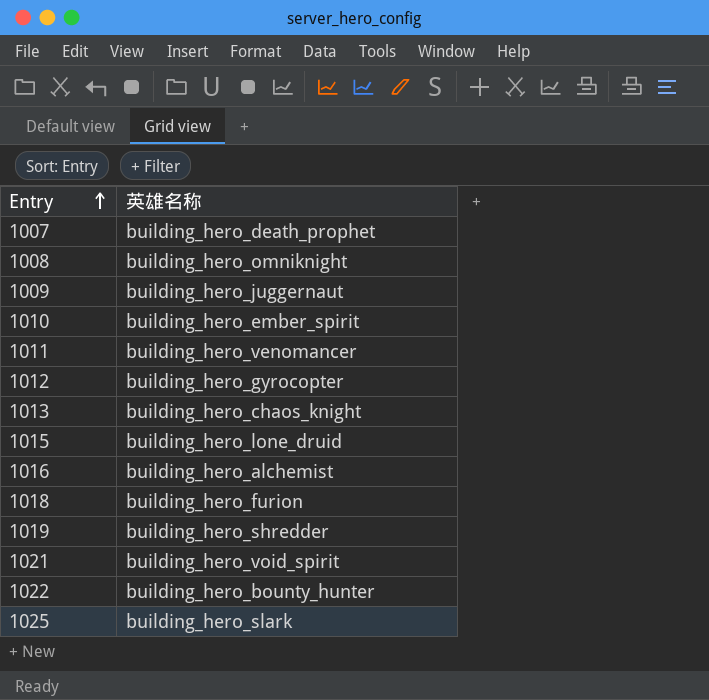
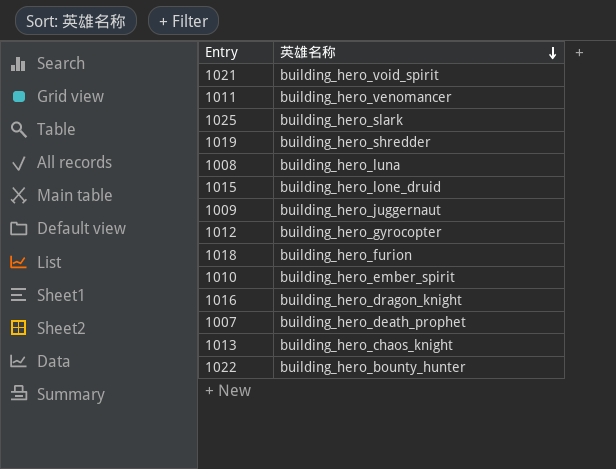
row order: Entry ascending -> 英雄名称 descending
1008 | 英雄名称: building_hero_omniknight -> building_hero_luna
1016 | 英雄名称: building_hero_alchemist -> building_hero_dragon_knight

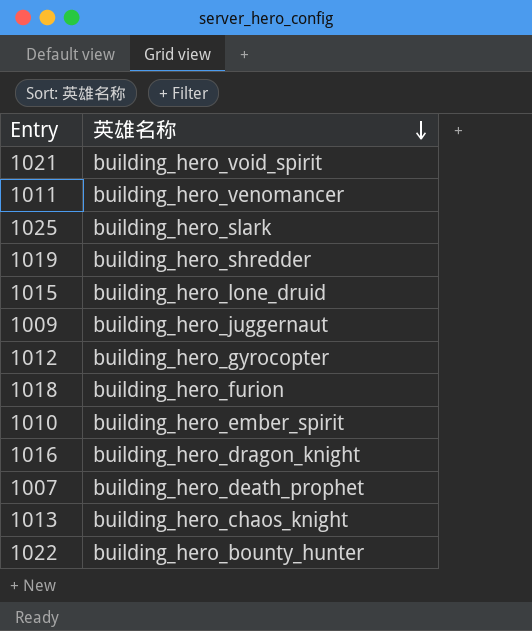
row 1008: building_hero_luna -> none

